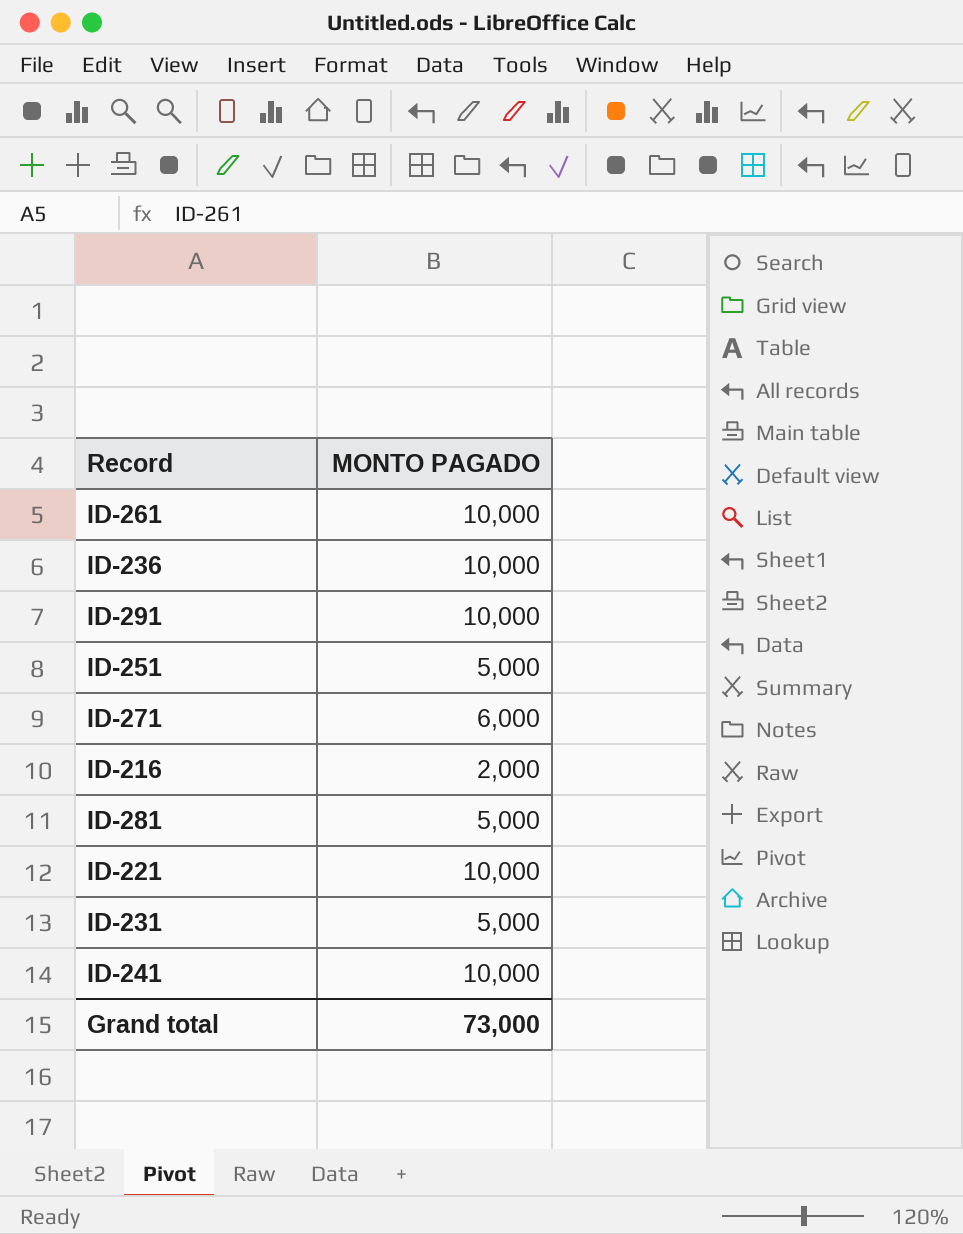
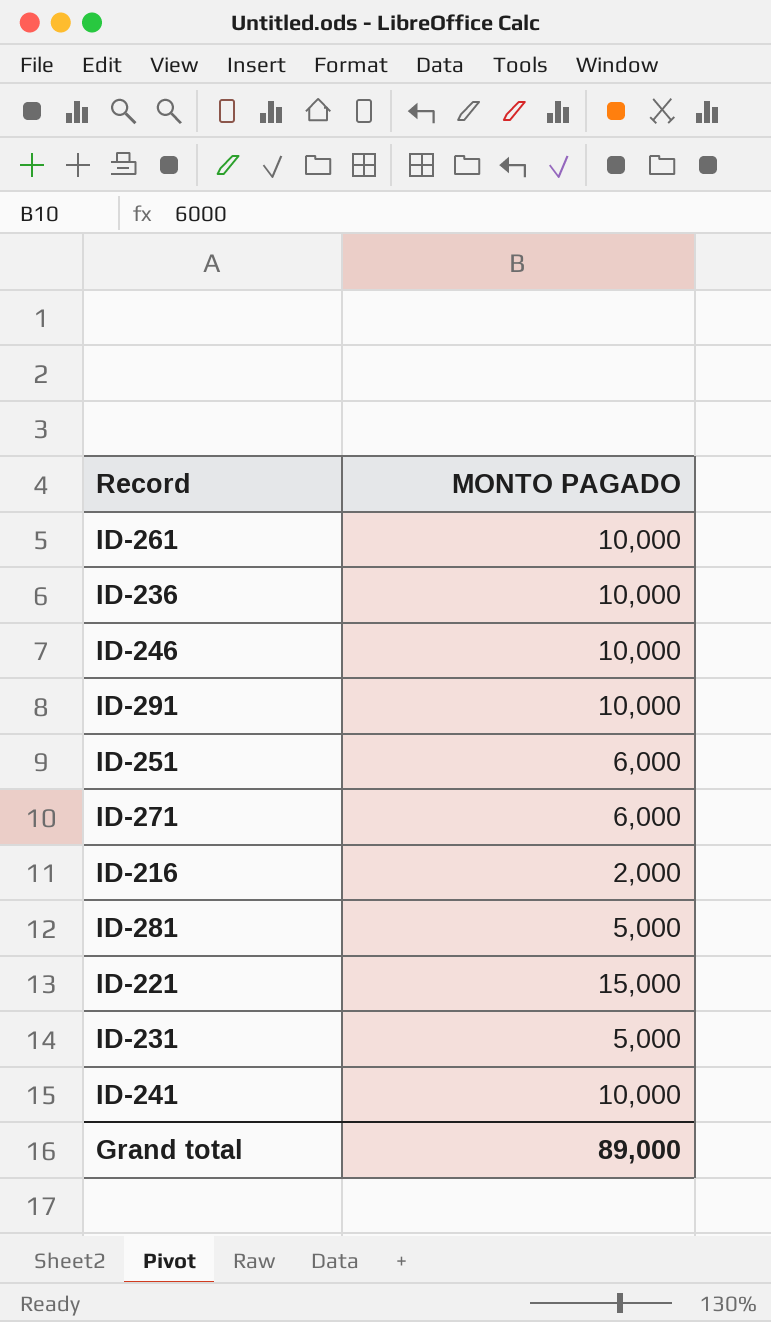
row ID-246: none -> 10,000
ID-251 | MONTO PAGADO: 5,000 -> 6,000
ID-221 | MONTO PAGADO: 10,000 -> 15,000
Grand total | MONTO PAGADO: 73,000 -> 89,000

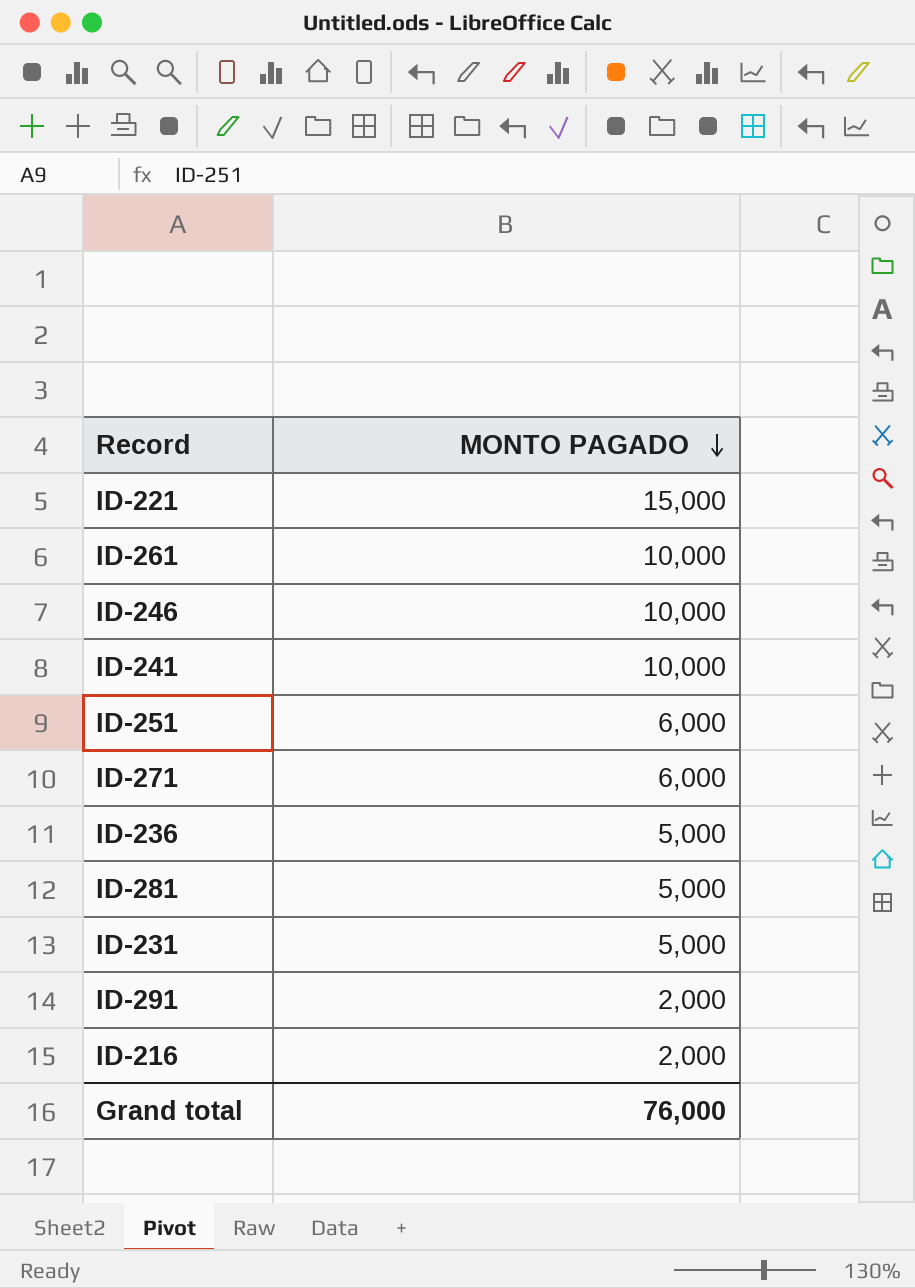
row order: none -> MONTO PAGADO descending
ID-236 | MONTO PAGADO: 10,000 -> 5,000
ID-291 | MONTO PAGADO: 10,000 -> 2,000
Grand total | MONTO PAGADO: 89,000 -> 76,000

